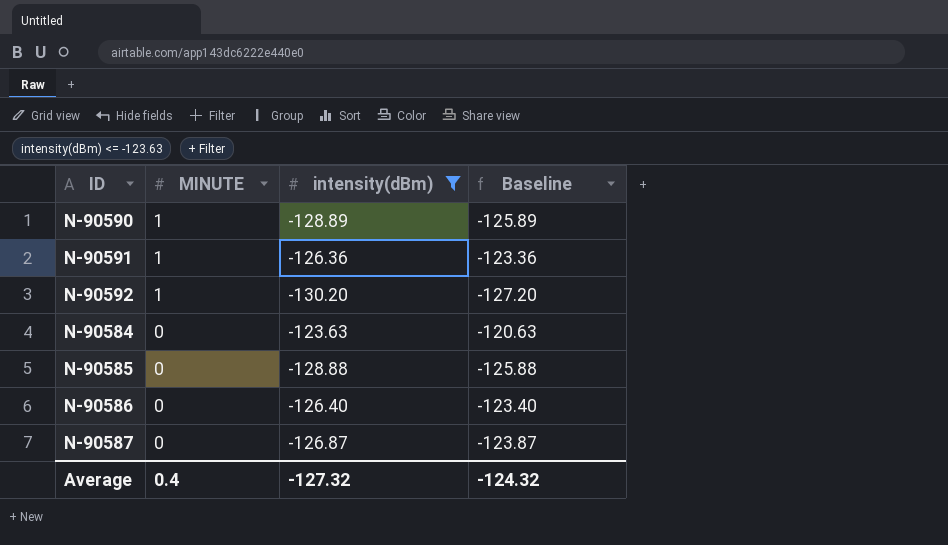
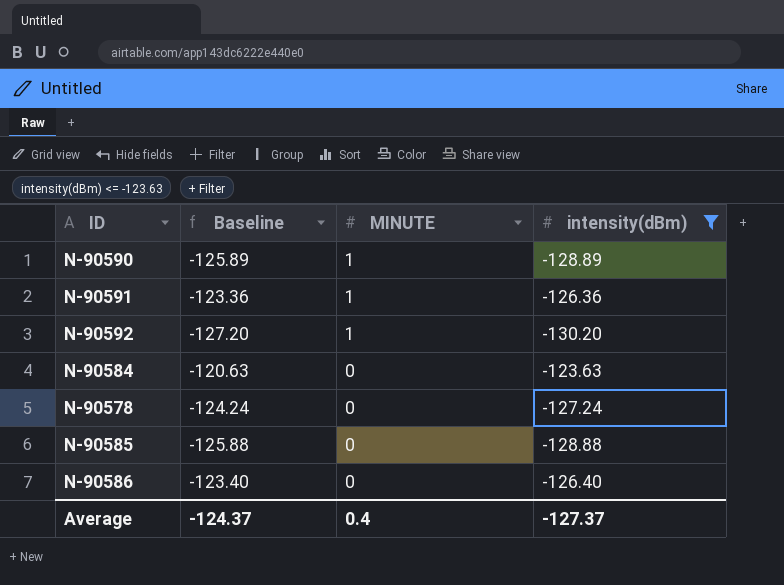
column Baseline | position: 4 -> 2
row N-90587: 0 | -126.87 | -123.87 -> none
row N-90578: none -> -124.24 | 0 | -127.24
Average | Baseline: -124.32 -> -124.37
Average | intensity(dBm): -127.32 -> -127.37

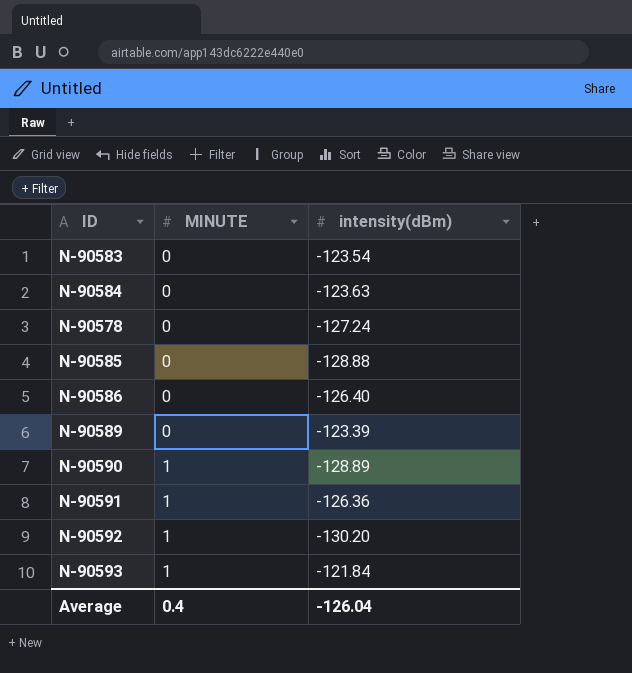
filter: intensity(dBm) <= -123.63 -> none
row order: MINUTE descending -> MINUTE ascending
column Baseline | formula: [intensity(dBm)] + 3 -> none
Average | intensity(dBm): -127.37 -> -126.04

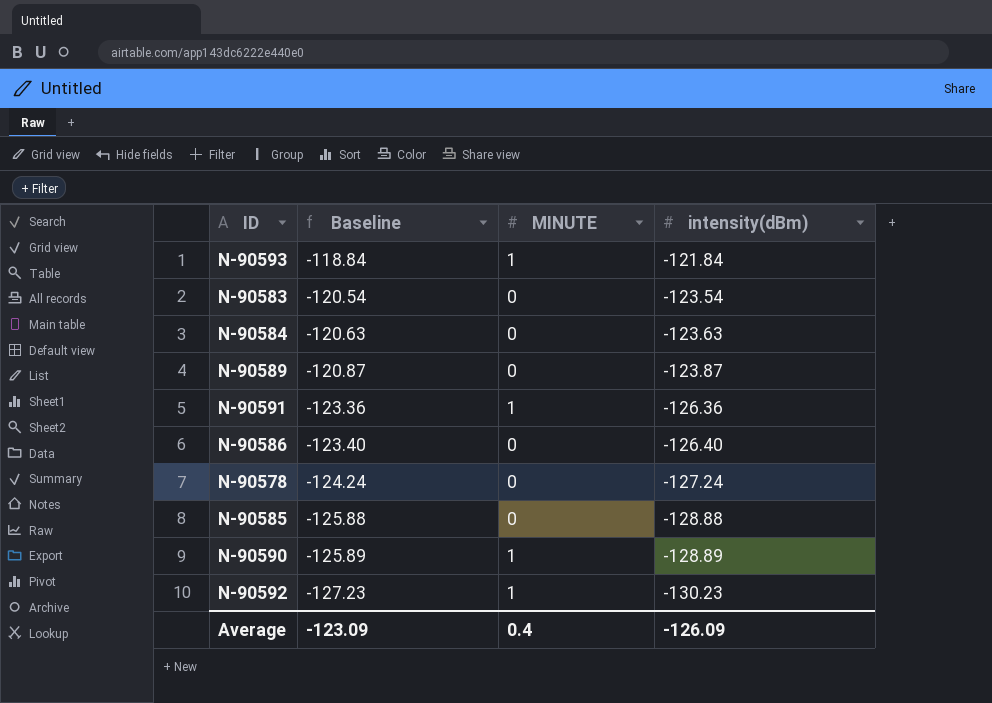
row order: MINUTE ascending -> Baseline descending
column Baseline | formula: none -> [intensity(dBm)] + 3
N-90589 | intensity(dBm): -123.39 -> -123.87
N-90592 | intensity(dBm): -130.20 -> -130.23
Average | intensity(dBm): -126.04 -> -126.09

